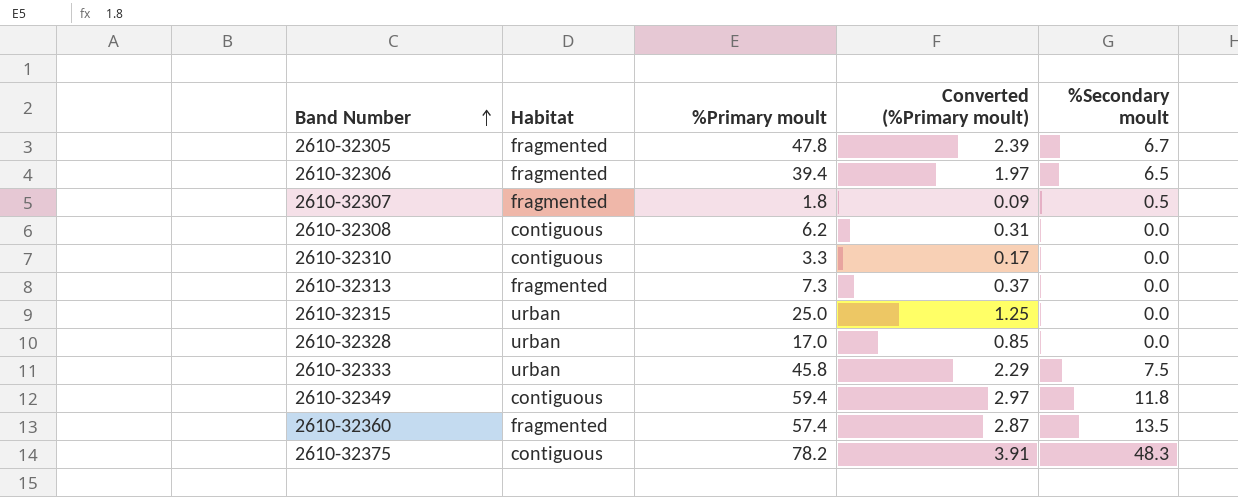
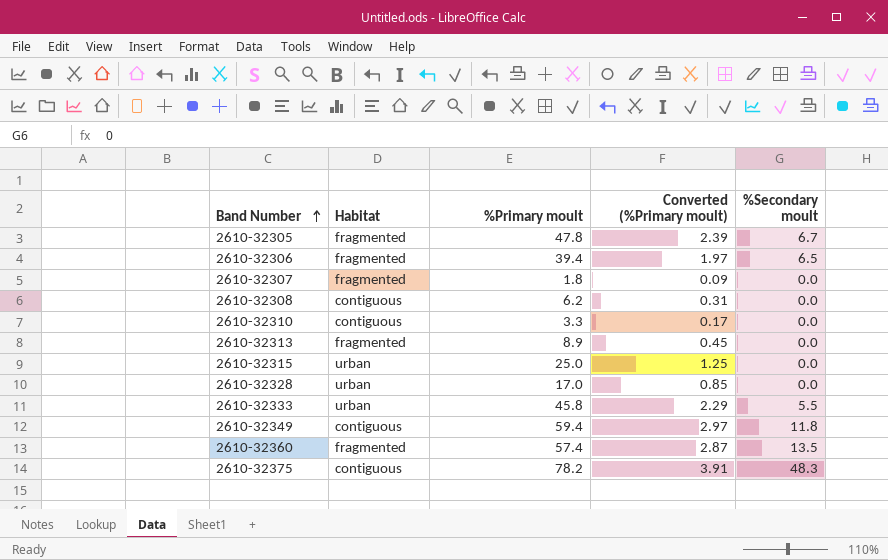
2610-32307 | %Secondary moult: 0.5 -> 0.0
2610-32313 | %Primary moult: 7.3 -> 8.9
2610-32313 | Converted (%Primary moult): 0.37 -> 0.45
2610-32333 | %Secondary moult: 7.5 -> 5.5

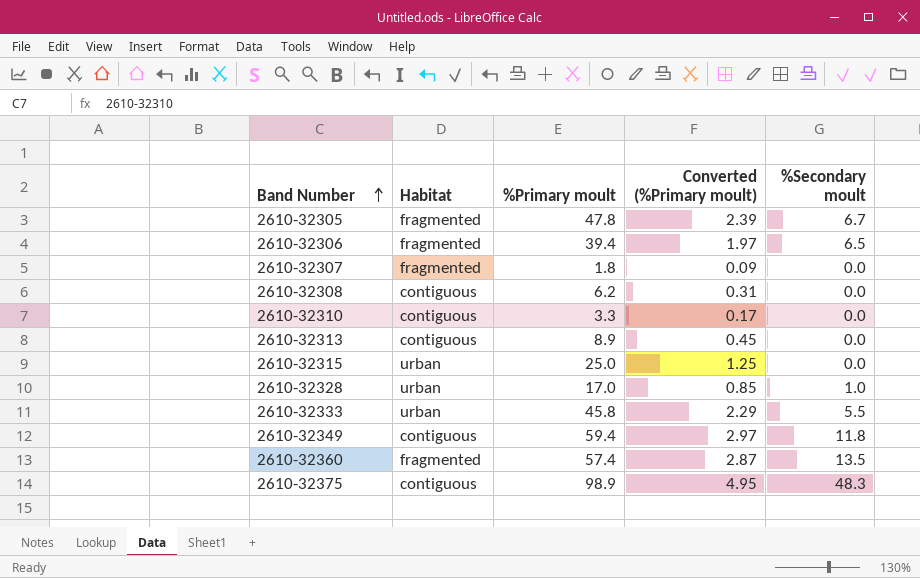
2610-32313 | Habitat: fragmented -> contiguous
2610-32328 | %Secondary moult: 0.0 -> 1.0
2610-32375 | %Primary moult: 78.2 -> 98.9
2610-32375 | Converted (%Primary moult): 3.91 -> 4.95

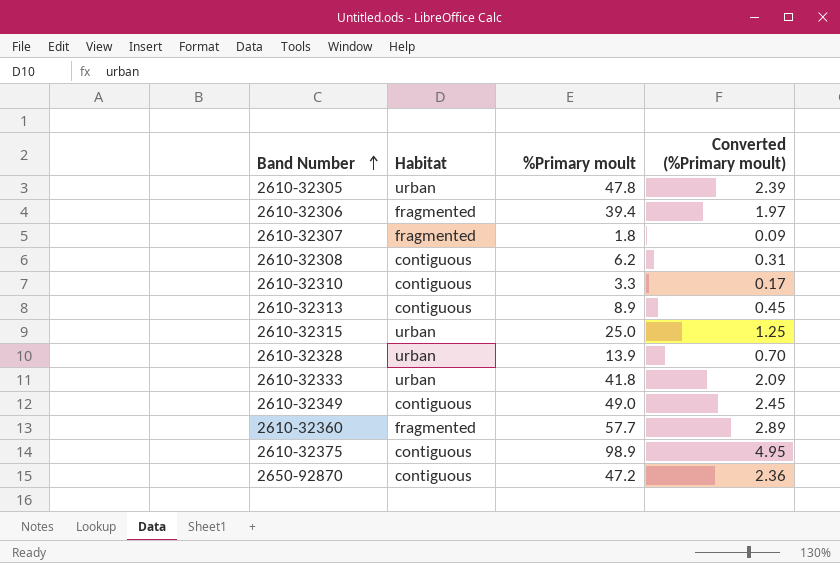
column %Secondary moult | position: 5 -> none
2610-32305 | Habitat: fragmented -> urban
2610-32328 | %Primary moult: 17.0 -> 13.9
2610-32328 | Converted (%Primary moult): 0.85 -> 0.70
2610-32333 | %Primary moult: 45.8 -> 41.8
2610-32333 | Converted (%Primary moult): 2.29 -> 2.09
2610-32349 | %Primary moult: 59.4 -> 49.0
2610-32349 | Converted (%Primary moult): 2.97 -> 2.45
2610-32360 | %Primary moult: 57.4 -> 57.7
2610-32360 | Converted (%Primary moult): 2.87 -> 2.89
row 2650-92870: none -> contiguous | 47.2 | 2.36

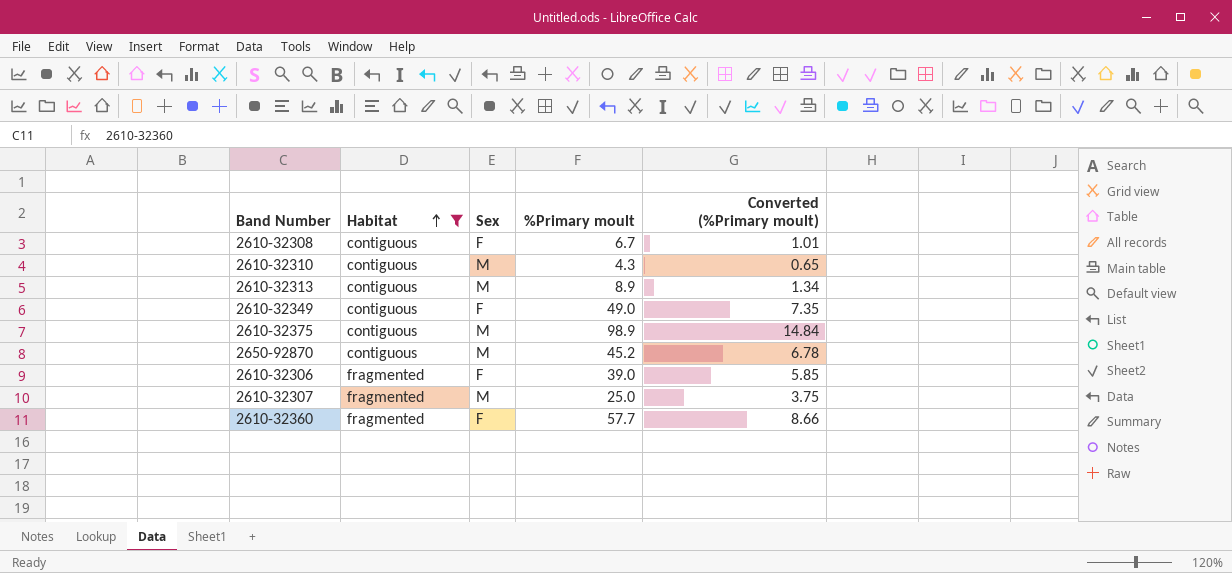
filter: none -> Habitat != urban
row order: Band Number ascending -> Habitat ascending
column Sex | position: none -> 3
column Converted (%Primary moult) | formula: [%Primary moult] * 0.05 -> [%Primary moult] * 0.15
2610-32308 | %Primary moult: 6.2 -> 6.7
2610-32310 | %Primary moult: 3.3 -> 4.3
2650-92870 | %Primary moult: 47.2 -> 45.2
2610-32306 | %Primary moult: 39.4 -> 39.0
2610-32307 | %Primary moult: 1.8 -> 25.0

